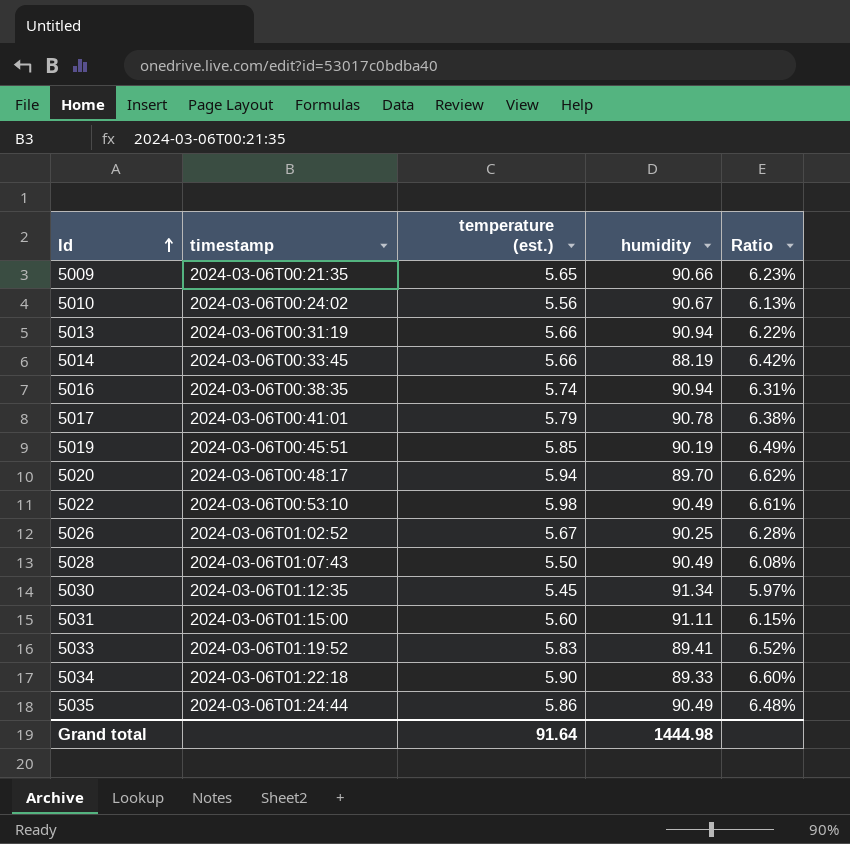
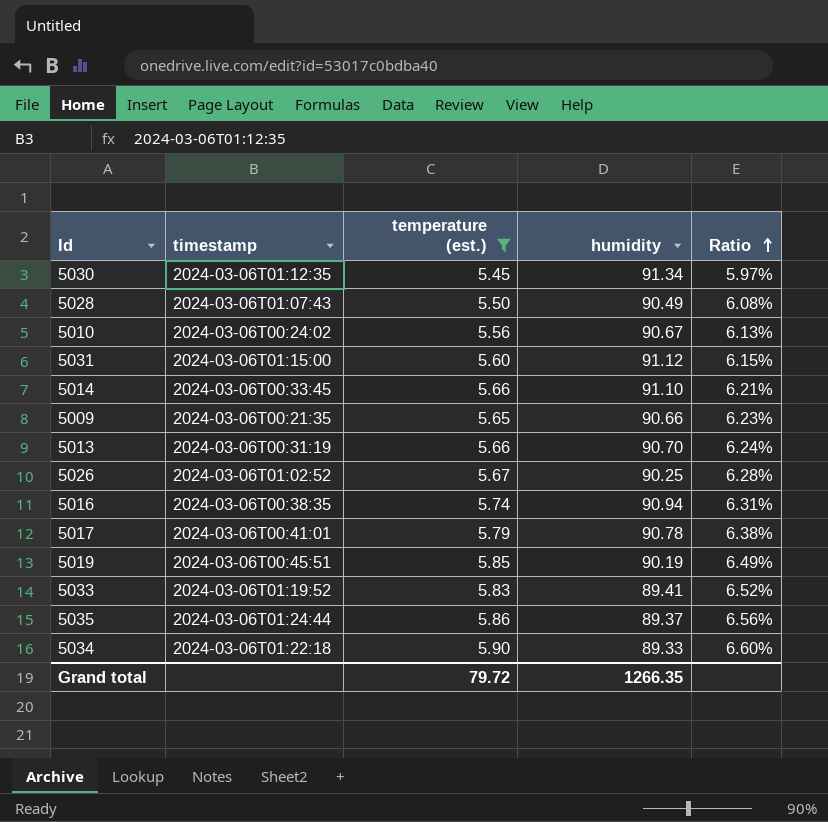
filter: none -> temperature (est.) <= 5.90
row order: Id ascending -> Ratio ascending
5031 | humidity: 91.11 -> 91.12
5014 | humidity: 88.19 -> 91.10
5014 | Ratio: 6.42% -> 6.21%
5013 | humidity: 90.94 -> 90.70
5013 | Ratio: 6.22% -> 6.24%
5035 | humidity: 90.49 -> 89.37
5035 | Ratio: 6.48% -> 6.56%
Grand total | temperature (est.): 91.64 -> 79.72
Grand total | humidity: 1444.98 -> 1266.35

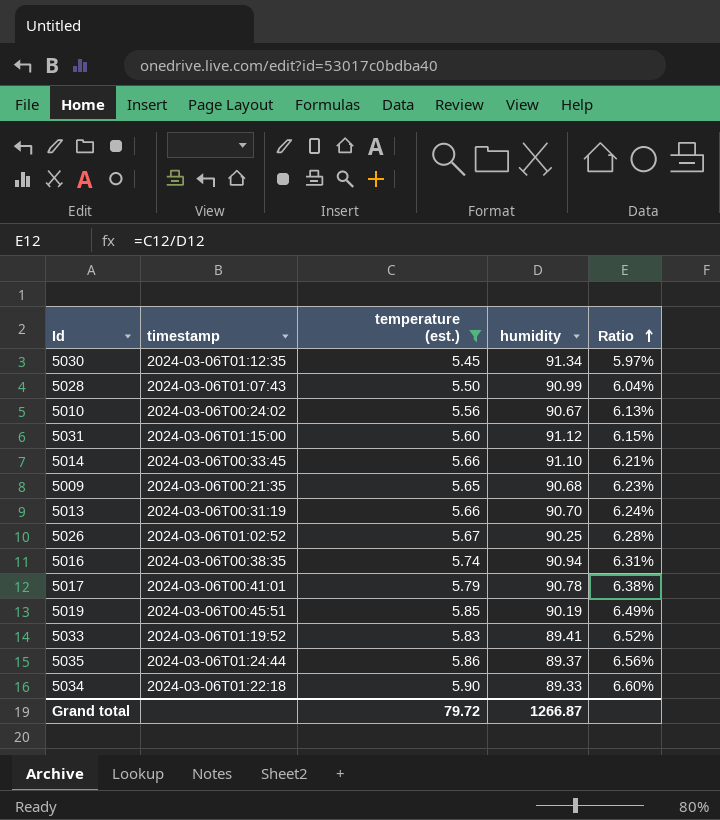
5028 | humidity: 90.49 -> 90.99
5028 | Ratio: 6.08% -> 6.04%
5009 | humidity: 90.66 -> 90.68
Grand total | humidity: 1266.35 -> 1266.87

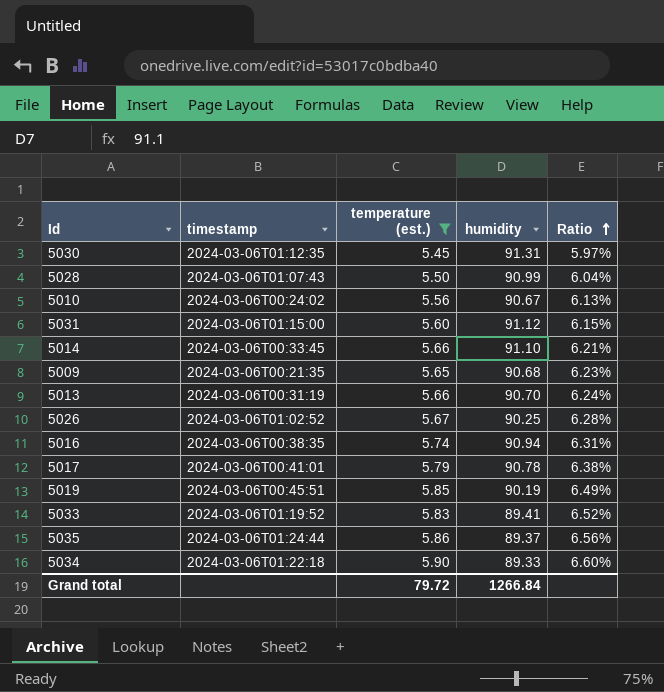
5030 | humidity: 91.34 -> 91.31
Grand total | humidity: 1266.87 -> 1266.84

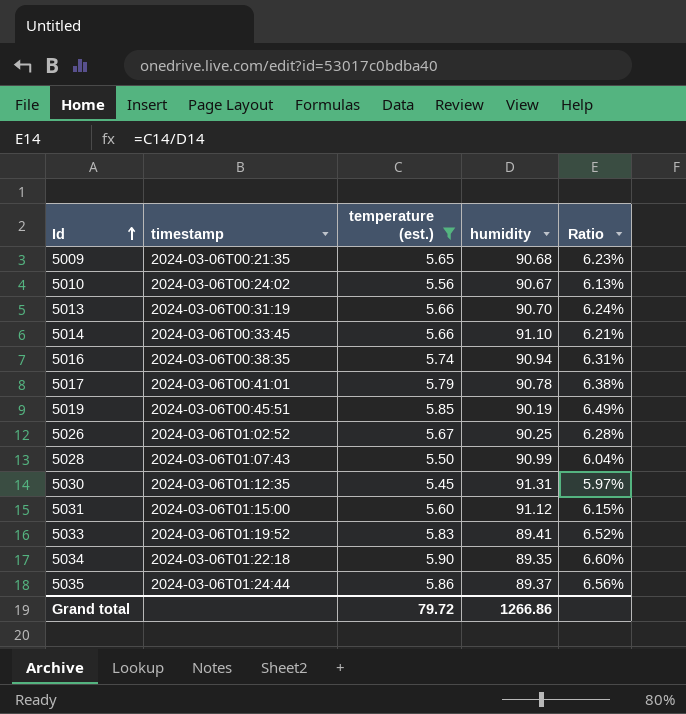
row order: Ratio ascending -> Id ascending
5034 | humidity: 89.33 -> 89.35
Grand total | humidity: 1266.84 -> 1266.86

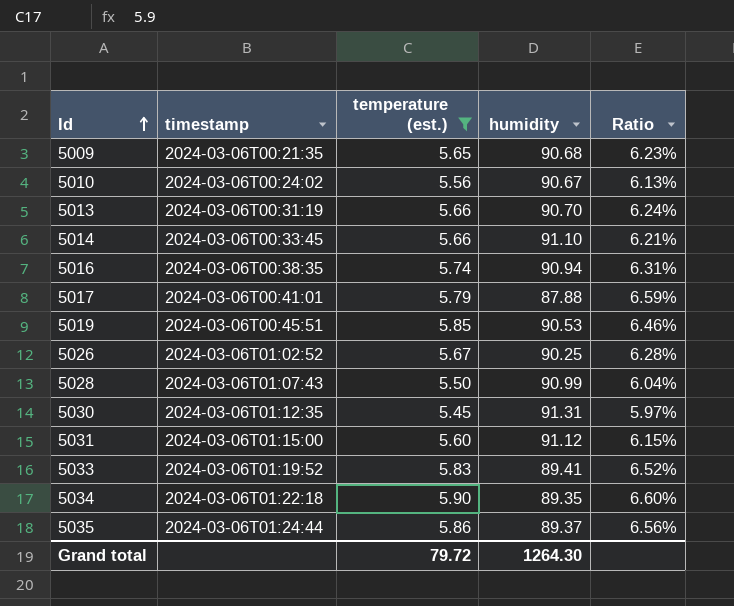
5017 | humidity: 90.78 -> 87.88
5017 | Ratio: 6.38% -> 6.59%
5019 | humidity: 90.19 -> 90.53
5019 | Ratio: 6.49% -> 6.46%
Grand total | humidity: 1266.86 -> 1264.30

